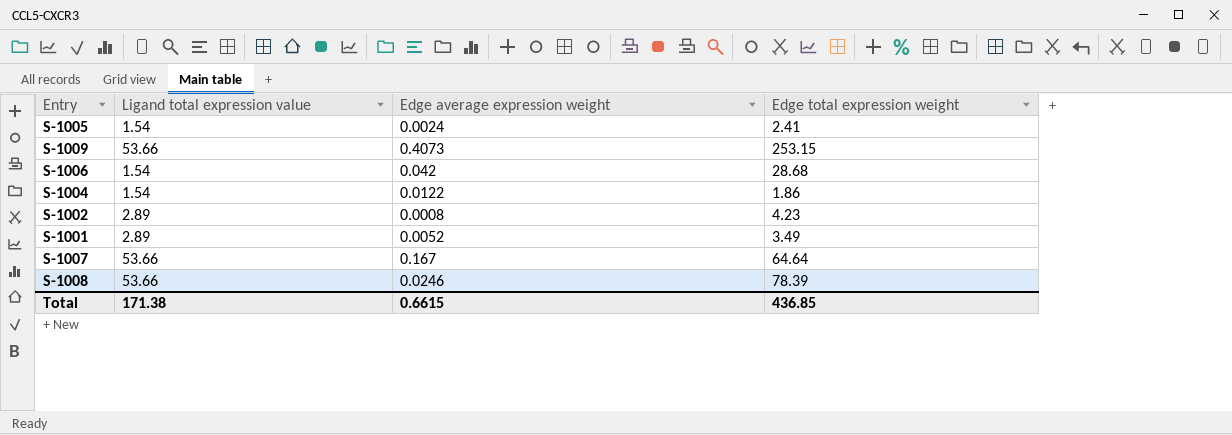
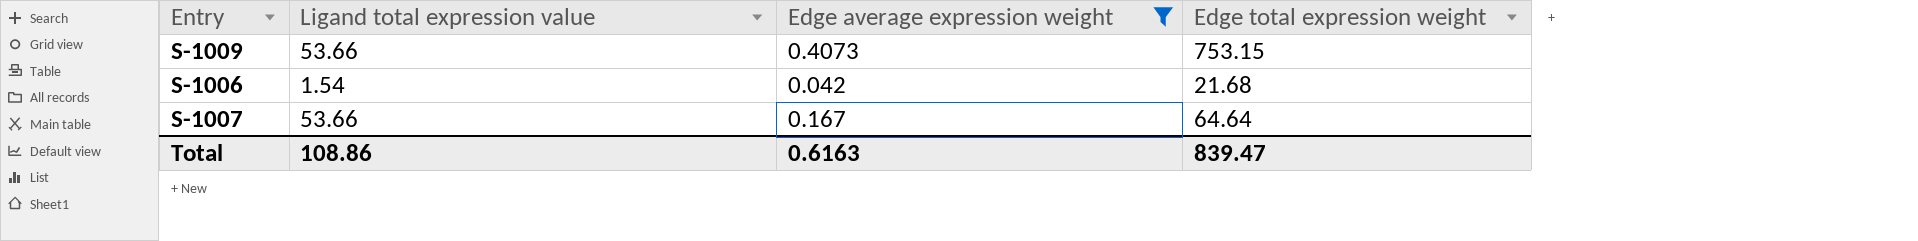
filter: none -> Edge average expression weight >= 0.042
S-1009 | Edge total expression weight: 253.15 -> 753.15
S-1006 | Edge total expression weight: 28.68 -> 21.68
Total | Ligand total expression value: 171.38 -> 108.86
Total | Edge average expression weight: 0.6615 -> 0.6163
Total | Edge total expression weight: 436.85 -> 839.47

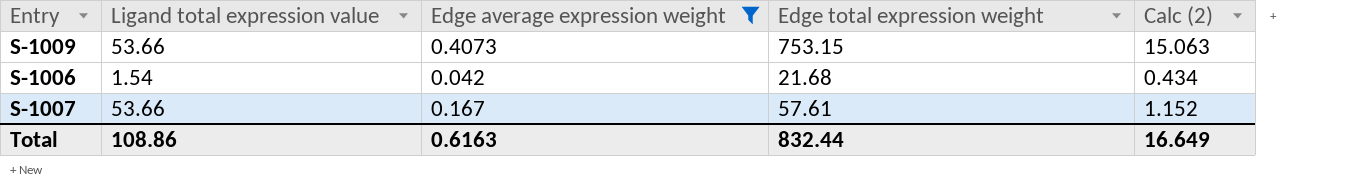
column Calc (2) | formula: none -> [Edge total expression weight] * 0.02
S-1007 | Edge total expression weight: 64.64 -> 57.61
Total | Edge total expression weight: 839.47 -> 832.44

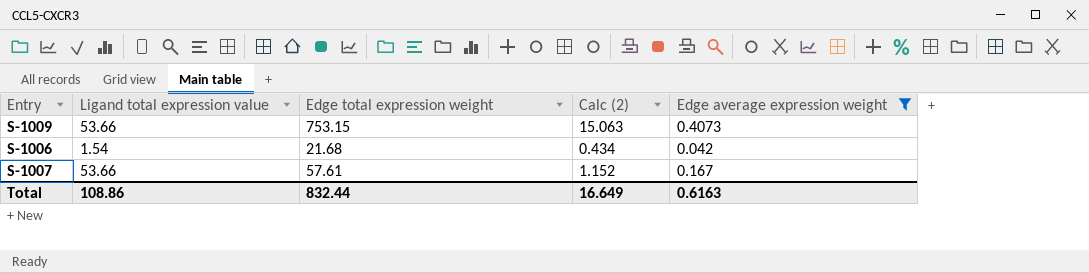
column Edge average expression weight | position: 3 -> 5

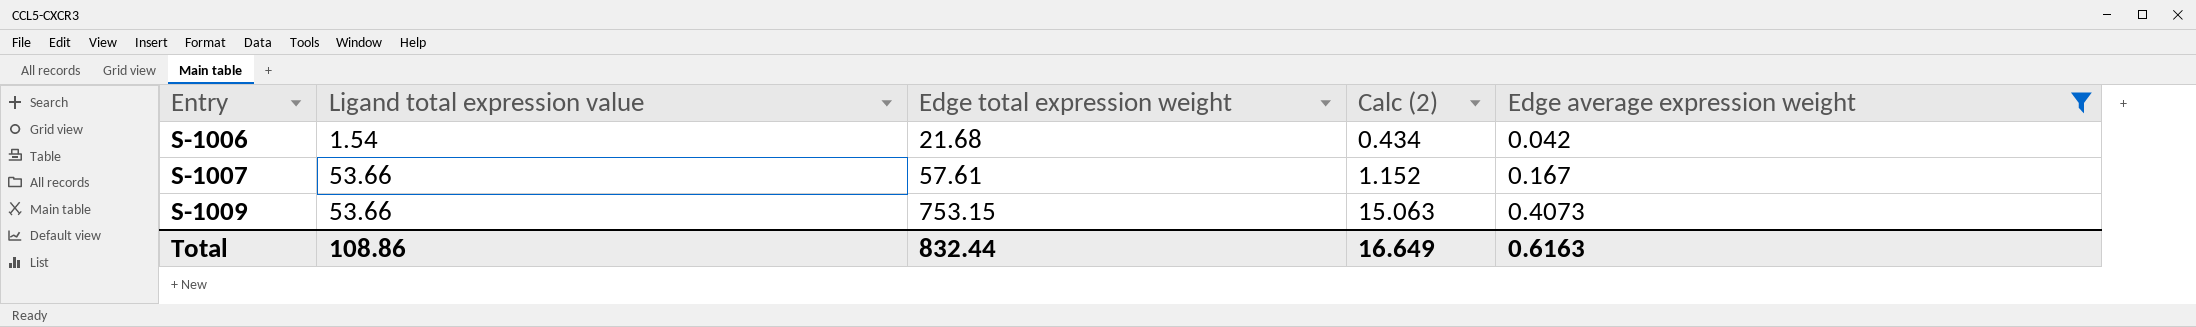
row order: none -> Entry ascending

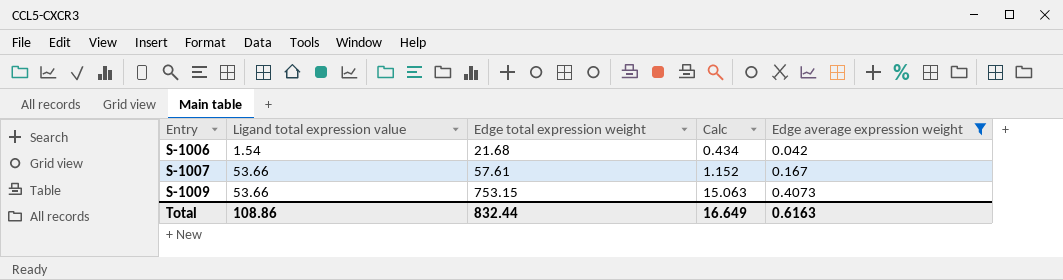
column name: Calc (2) -> Calc

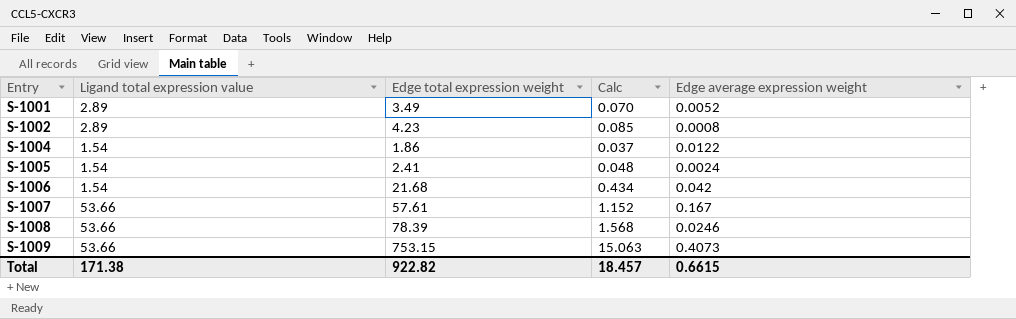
filter: Edge average expression weight >= 0.042 -> none
Total | Ligand total expression value: 108.86 -> 171.38
Total | Edge total expression weight: 832.44 -> 922.82
Total | Calc: 16.649 -> 18.457
Total | Edge average expression weight: 0.6163 -> 0.6615

